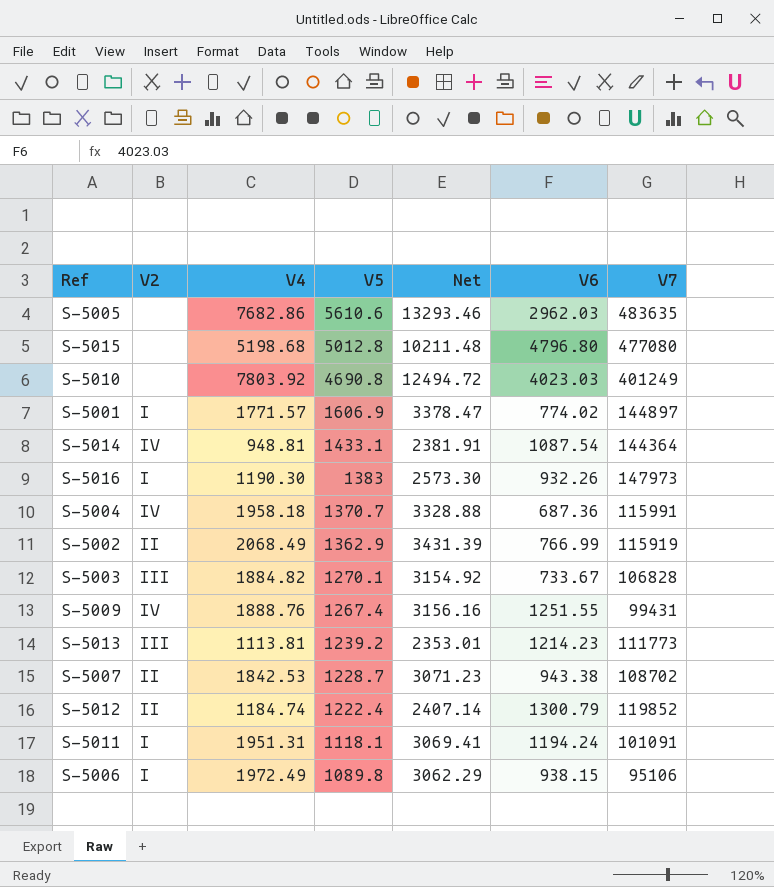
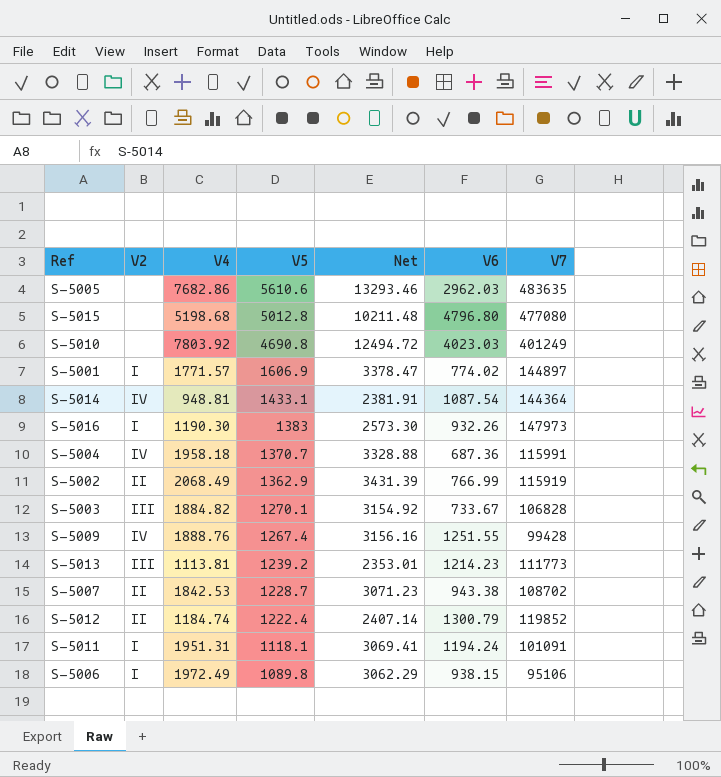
S-5009 | V7: 99431 -> 99428

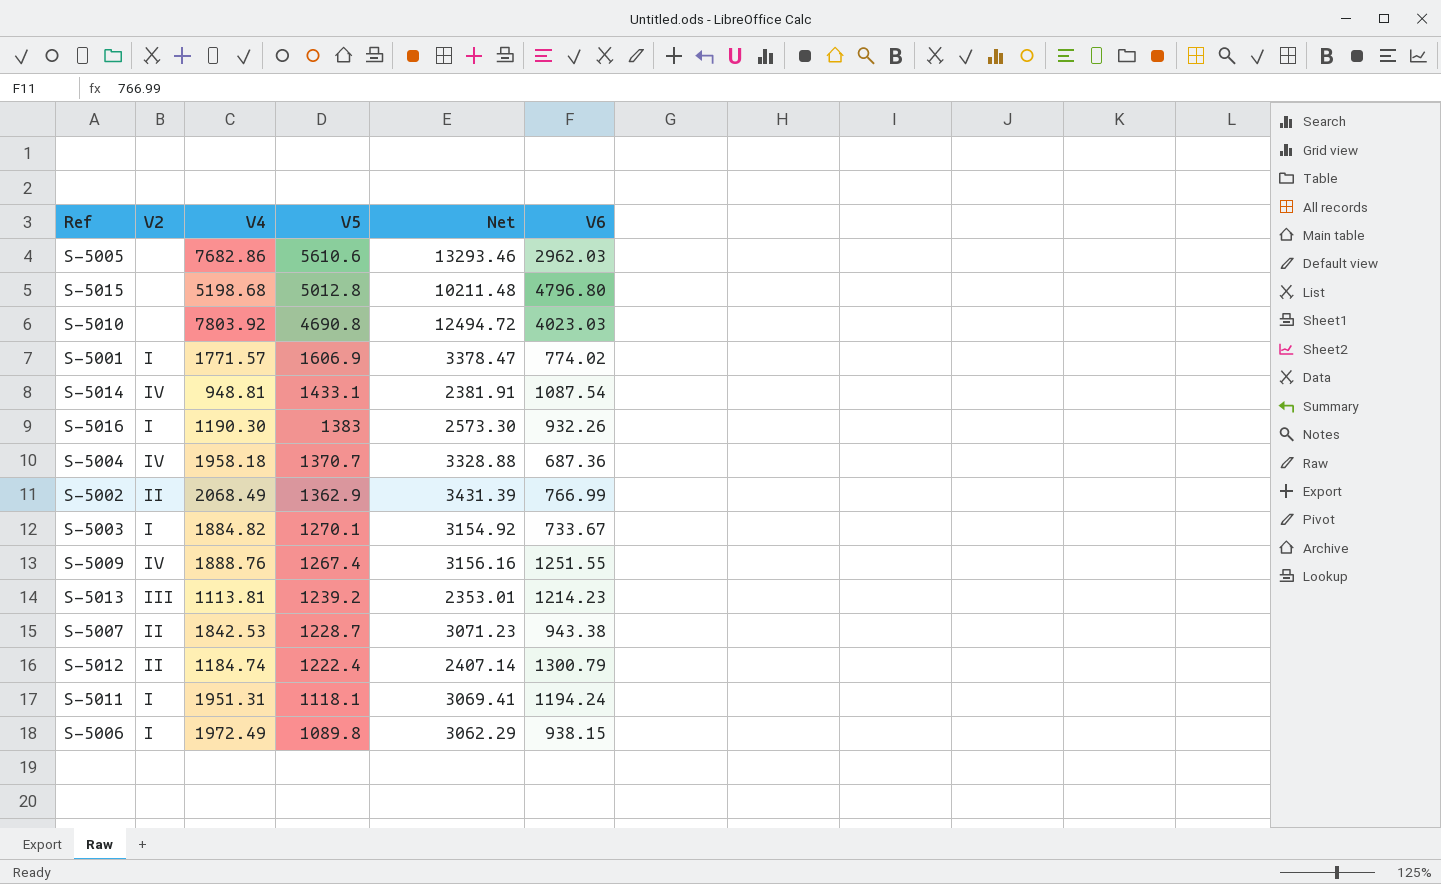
column V7 | position: 7 -> none
S-5003 | V2: III -> I

